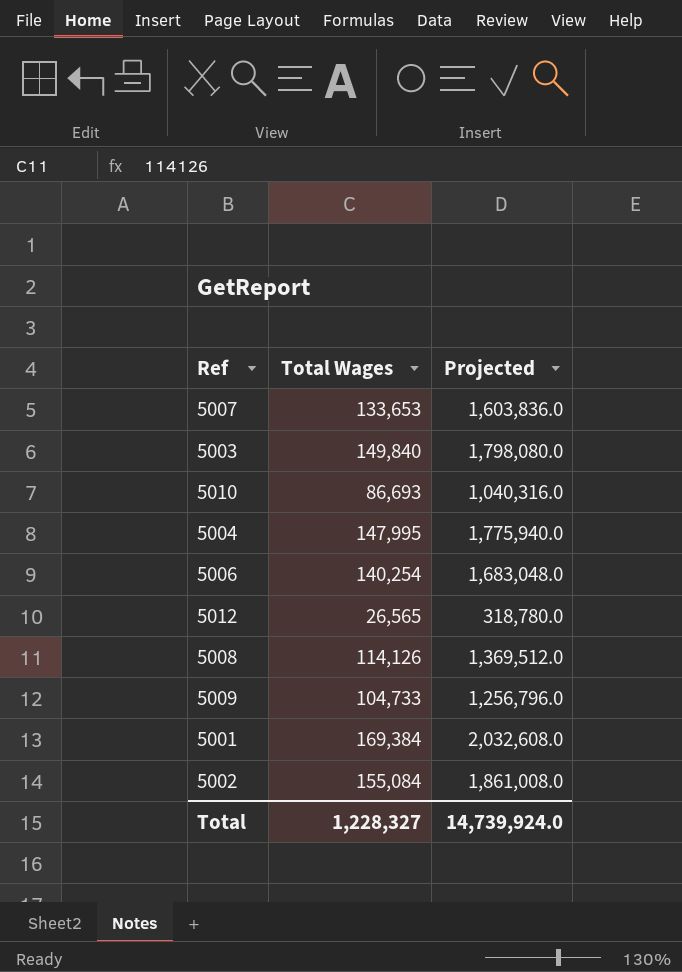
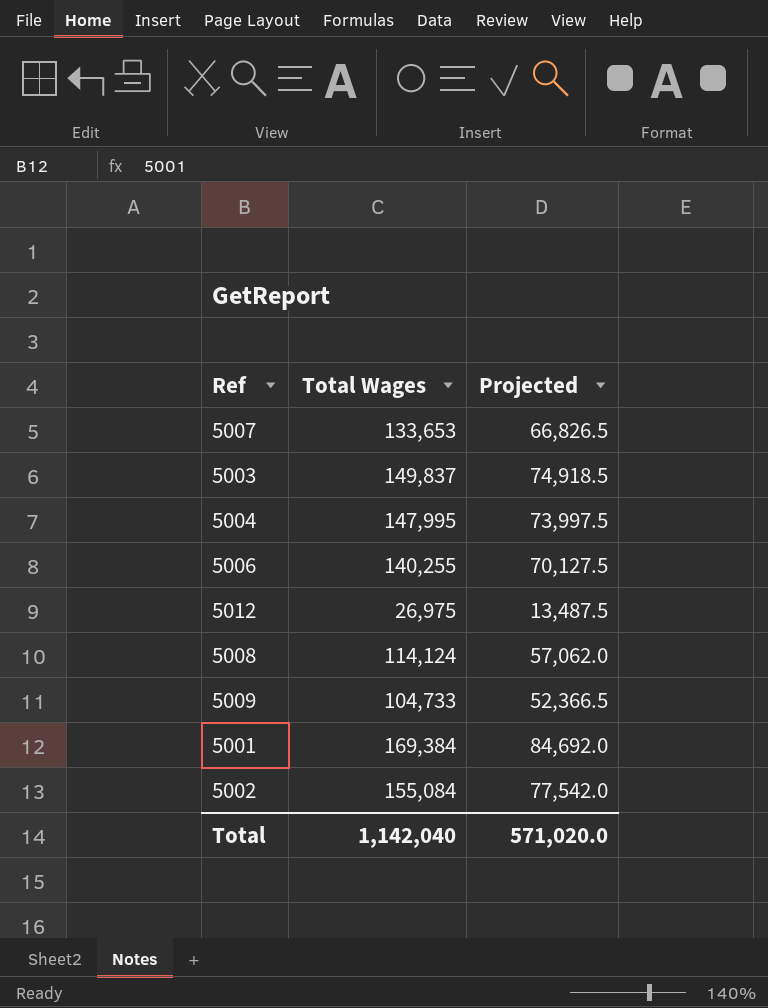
column Projected | formula: [Total Wages] * 12 -> [Total Wages] * 0.5
row 5010: 86,693 | 1,040,316.0 -> none
5003 | Total Wages: 149,840 -> 149,837
5006 | Total Wages: 140,254 -> 140,255
5012 | Total Wages: 26,565 -> 26,975
5008 | Total Wages: 114,126 -> 114,124
Total | Total Wages: 1,228,327 -> 1,142,040
Total | Projected: 14,739,924.0 -> 571,020.0

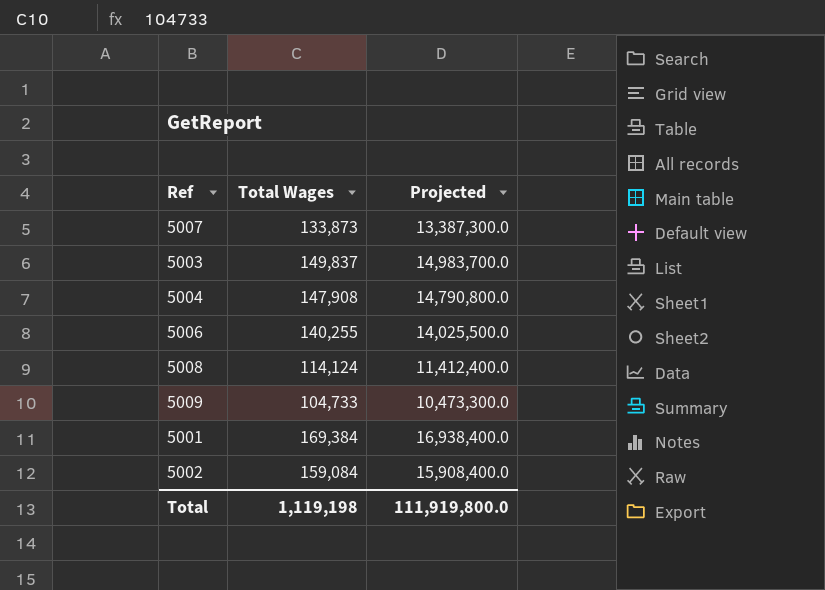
column Projected | formula: [Total Wages] * 0.5 -> [Total Wages] * 100
row 5012: 26,975 | 13,487.5 -> none
5007 | Total Wages: 133,653 -> 133,873
5004 | Total Wages: 147,995 -> 147,908
5002 | Total Wages: 155,084 -> 159,084
Total | Total Wages: 1,142,040 -> 1,119,198
Total | Projected: 571,020.0 -> 111,919,800.0

